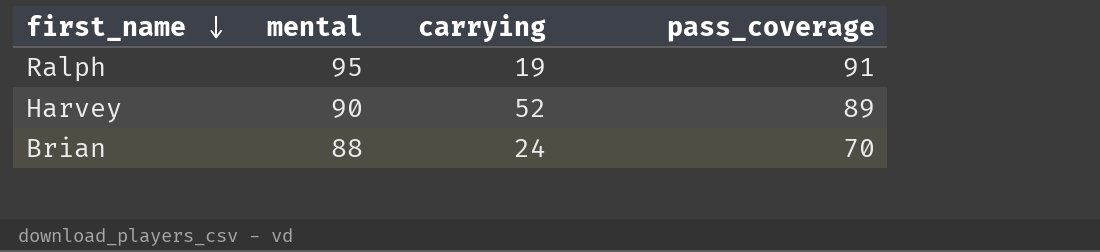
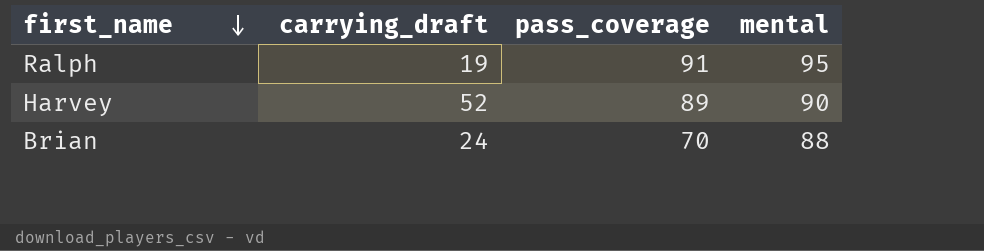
column name: carrying -> carrying_draft
column mental | position: 2 -> 4

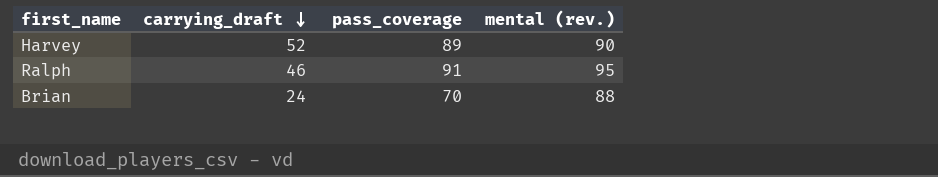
row order: first_name descending -> carrying_draft descending
column name: mental -> mental (rev.)
Ralph | carrying_draft: 19 -> 46

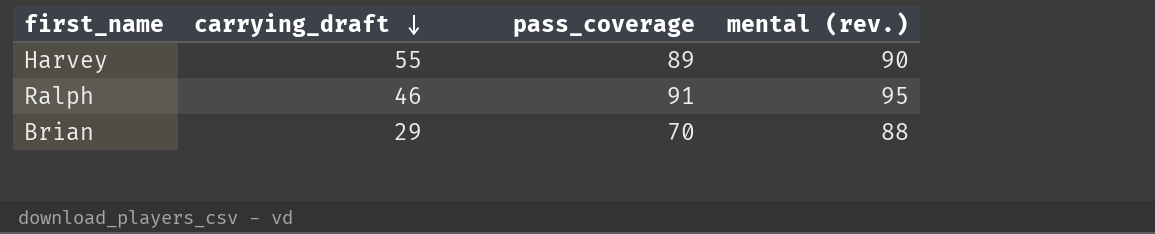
Harvey | carrying_draft: 52 -> 55
Brian | carrying_draft: 24 -> 29

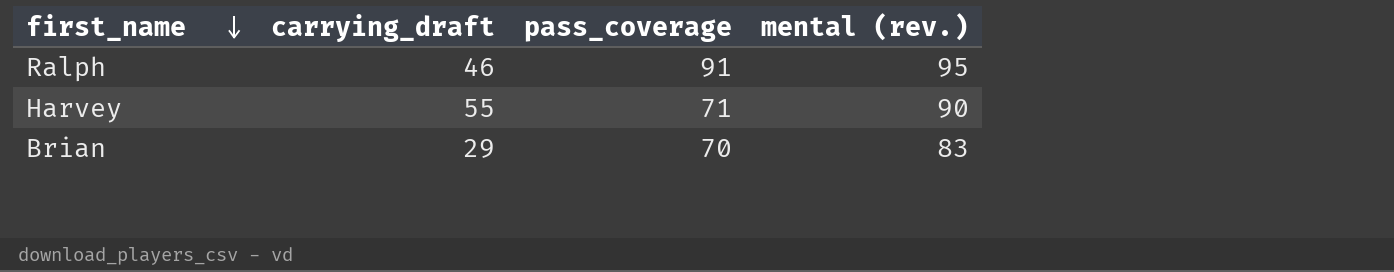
row order: carrying_draft descending -> first_name descending
Harvey | pass_coverage: 89 -> 71
Brian | mental (rev.): 88 -> 83

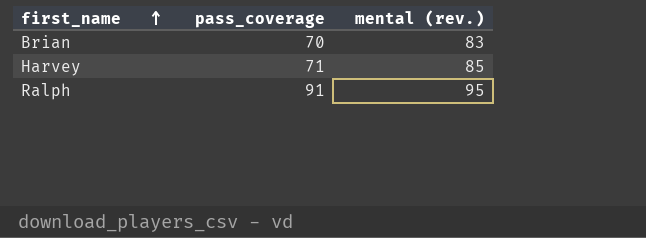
row order: first_name descending -> first_name ascending
column carrying_draft | position: 2 -> none
Harvey | mental (rev.): 90 -> 85

